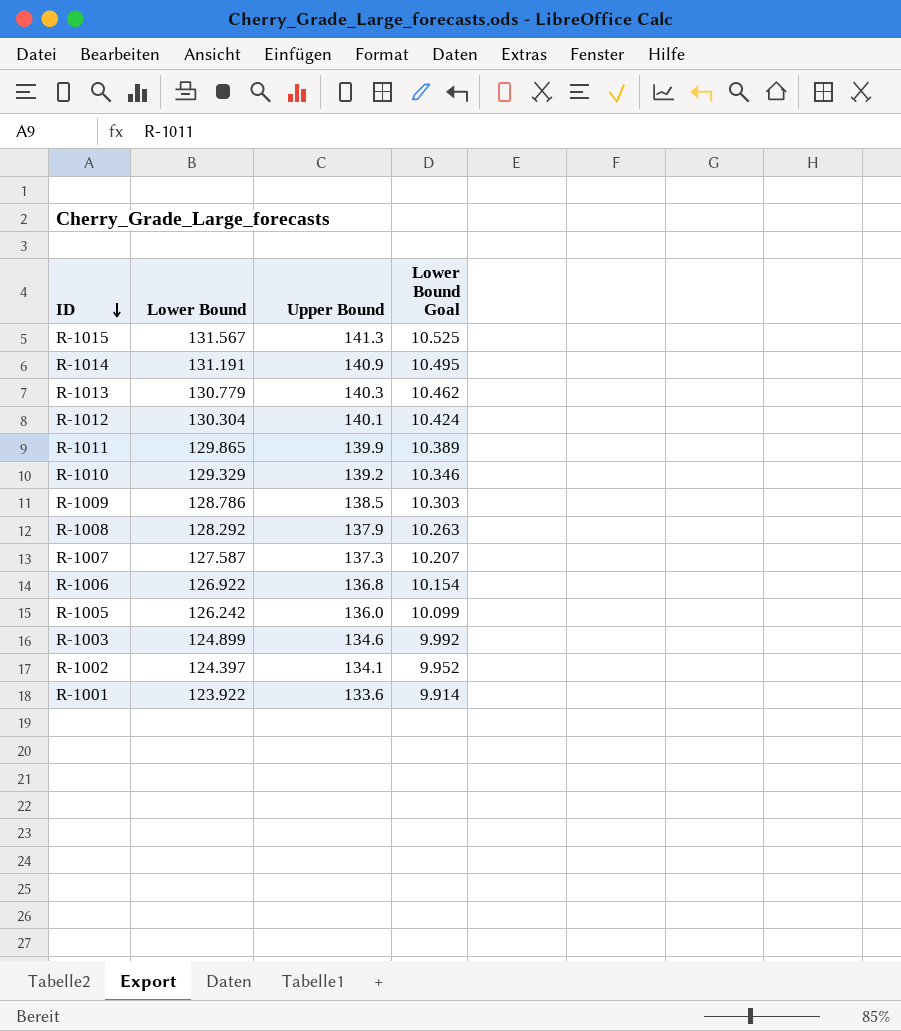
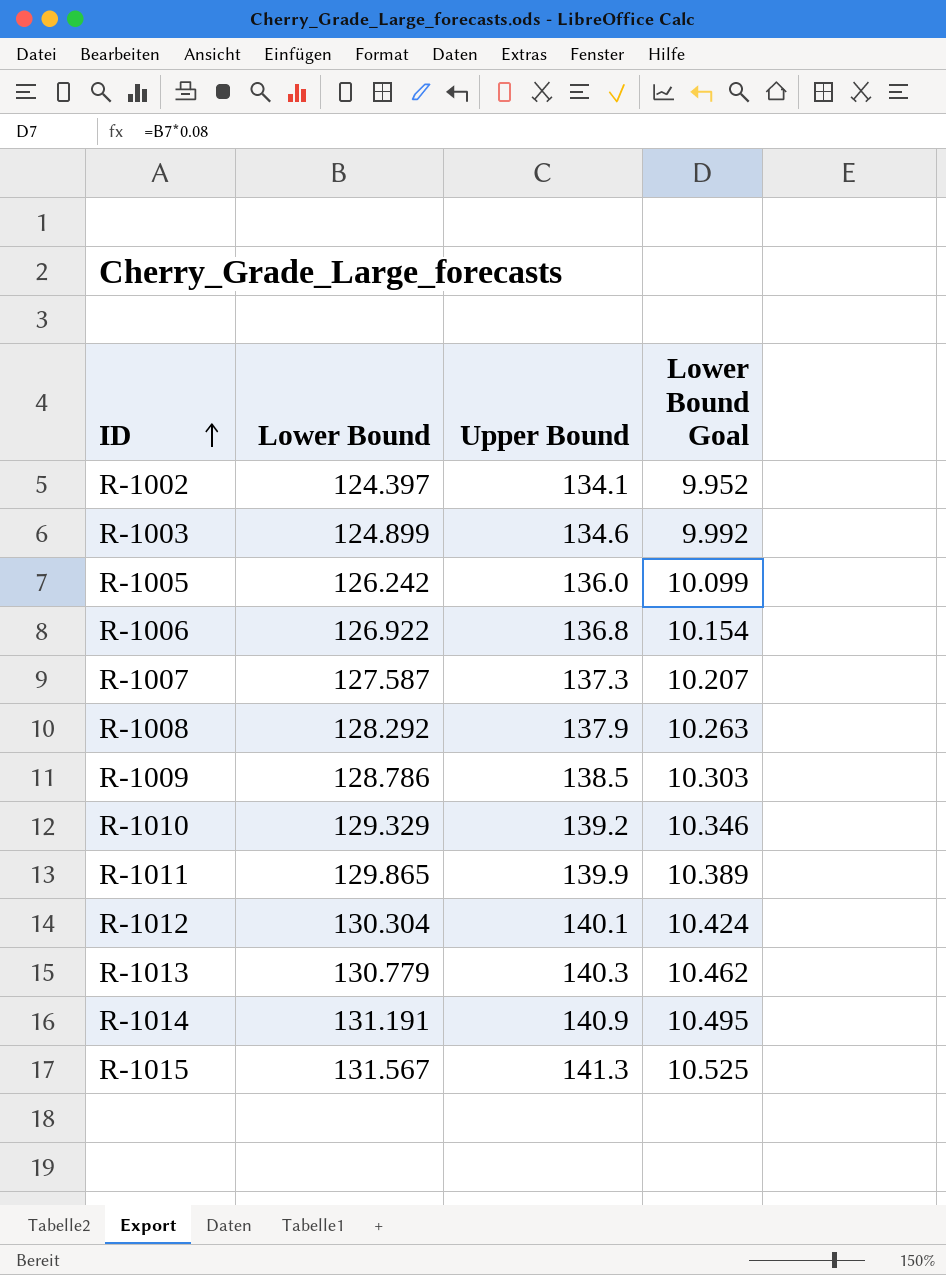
row order: ID descending -> ID ascending
row R-1001: 123.922 | 133.6 | 9.914 -> none

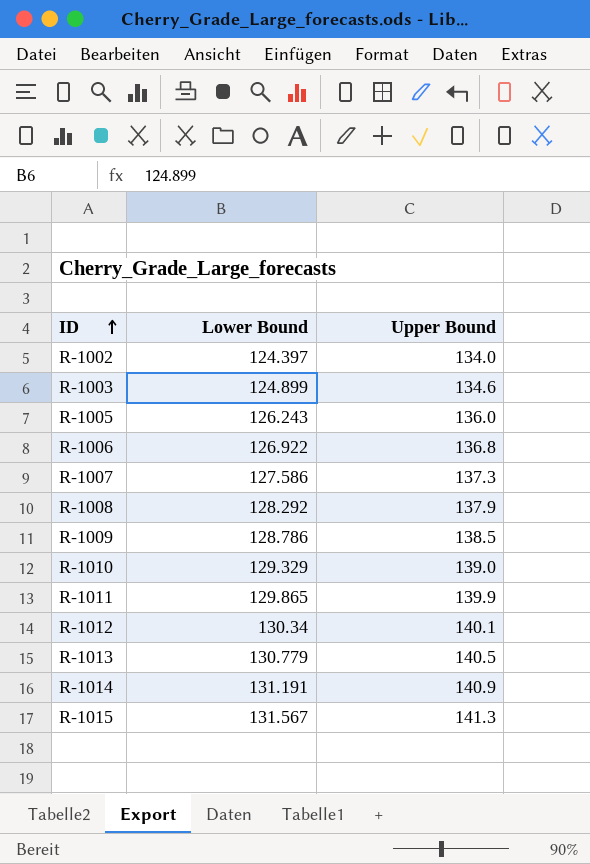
column Lower Bound Goal | formula: [Lower Bound] * 0.08 -> none
R-1002 | Upper Bound: 134.1 -> 134.0
R-1005 | Lower Bound: 126.242 -> 126.243
R-1007 | Lower Bound: 127.587 -> 127.586
R-1010 | Upper Bound: 139.2 -> 139.0
R-1012 | Lower Bound: 130.304 -> 130.34
R-1013 | Upper Bound: 140.3 -> 140.5

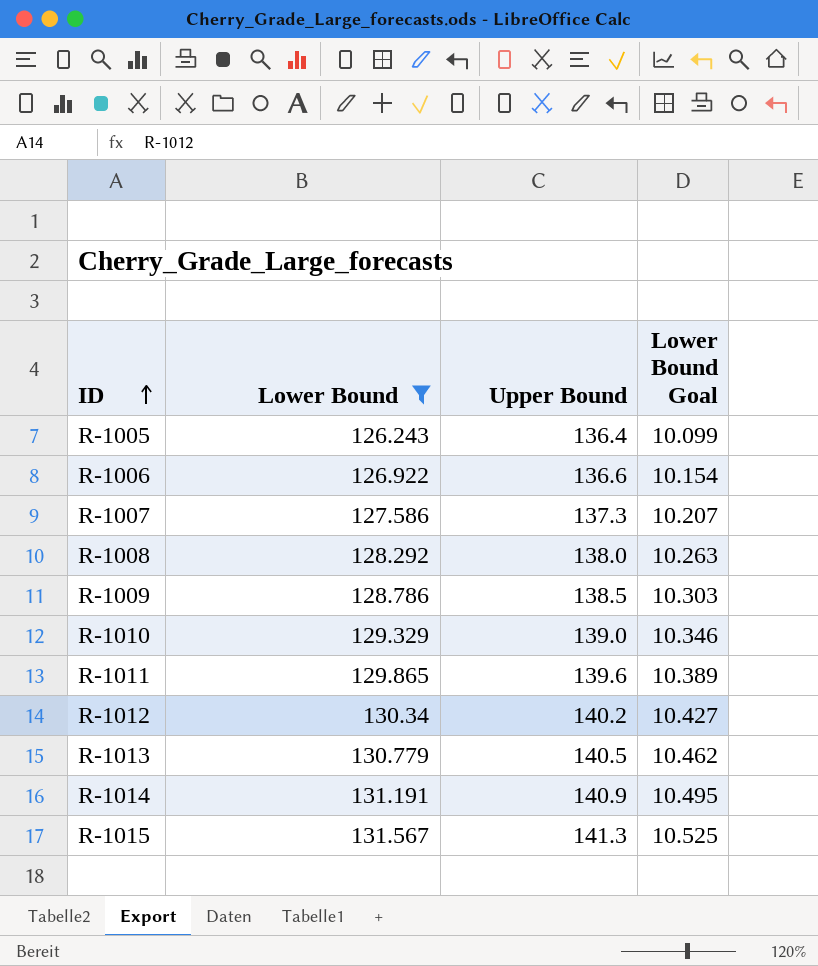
filter: none -> Lower Bound >= 126.243
column Lower Bound Goal | formula: none -> [Lower Bound] * 0.08
R-1005 | Upper Bound: 136.0 -> 136.4
R-1006 | Upper Bound: 136.8 -> 136.6
R-1008 | Upper Bound: 137.9 -> 138.0
R-1011 | Upper Bound: 139.9 -> 139.6
R-1012 | Upper Bound: 140.1 -> 140.2

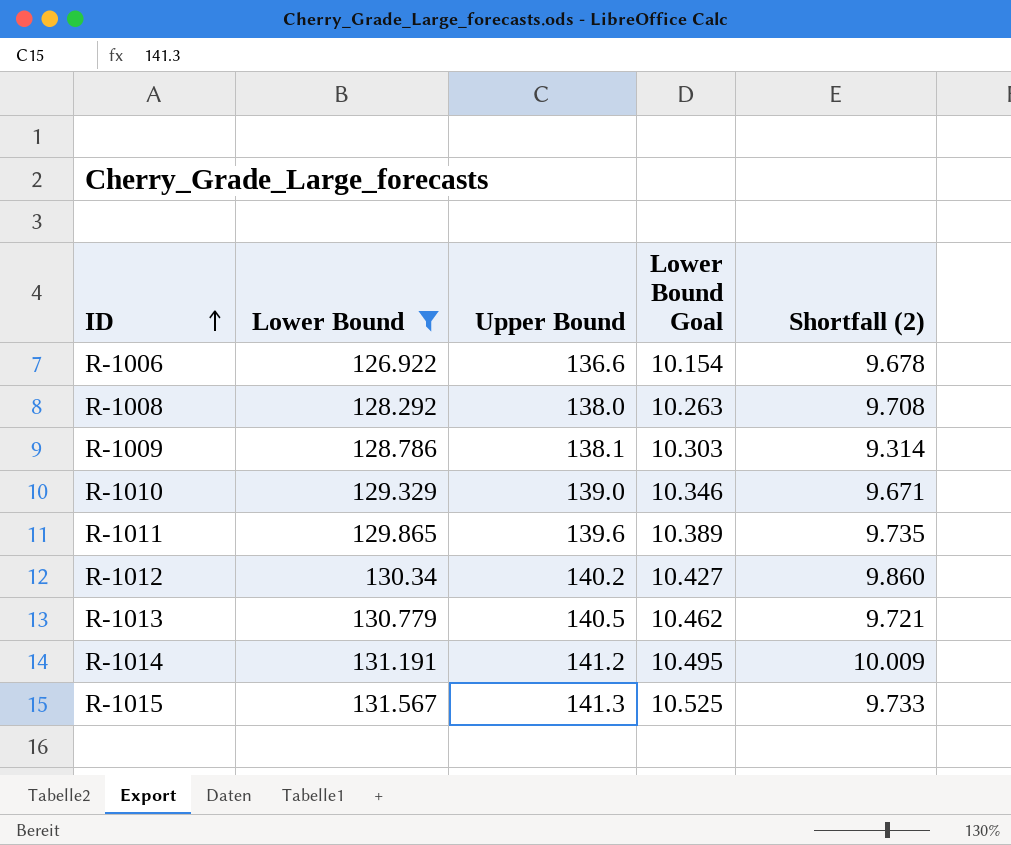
column Shortfall (2) | formula: none -> [Upper Bound] - [Lower Bound]
row R-1005: 126.243 | 136.4 | 10.099 -> none
row R-1007: 127.586 | 137.3 | 10.207 -> none
R-1009 | Upper Bound: 138.5 -> 138.1
R-1014 | Upper Bound: 140.9 -> 141.2

